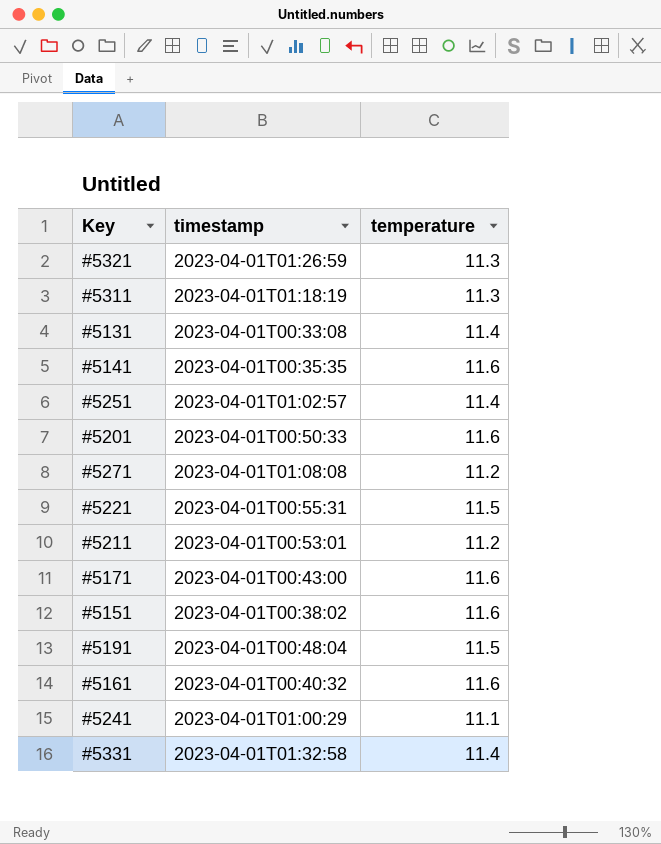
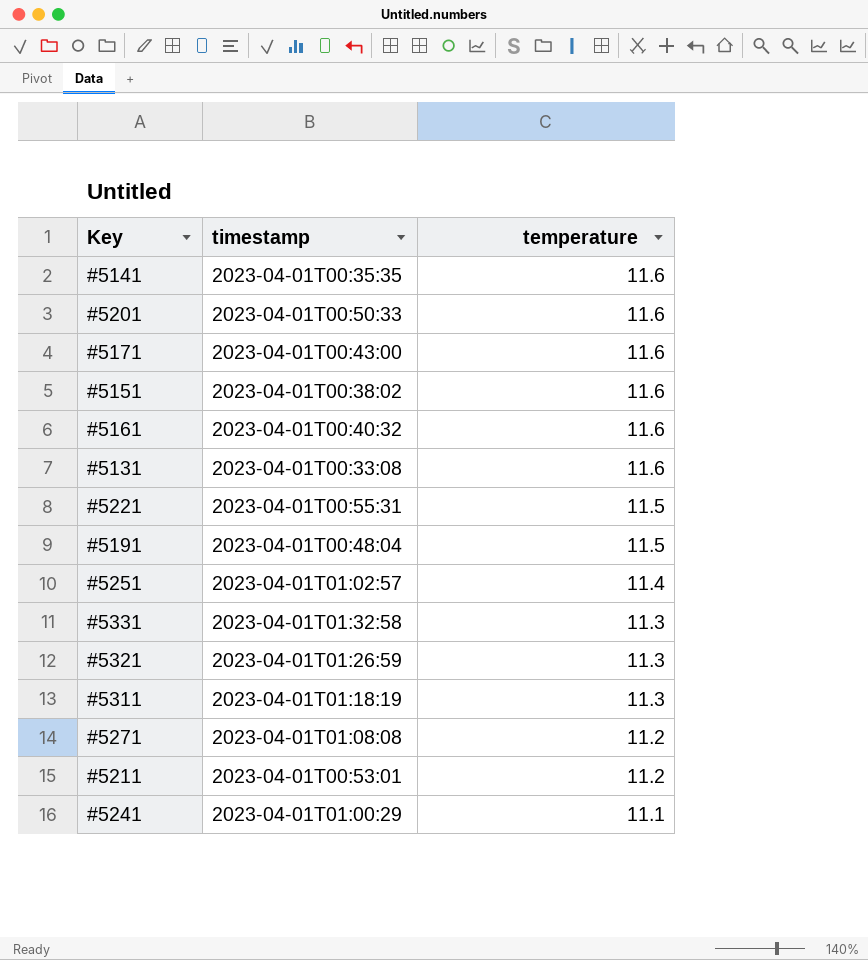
row order: none -> temperature descending
#5131 | temperature: 11.4 -> 11.6
#5331 | temperature: 11.4 -> 11.3

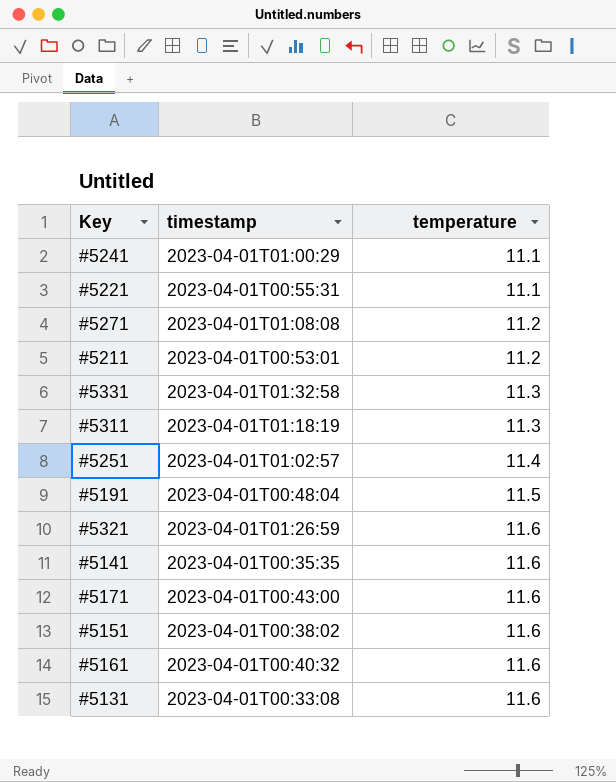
row order: temperature descending -> temperature ascending
row #5201: 2023-04-01T00:50:33 | 11.6 -> none
#5221 | temperature: 11.5 -> 11.1
#5321 | temperature: 11.3 -> 11.6

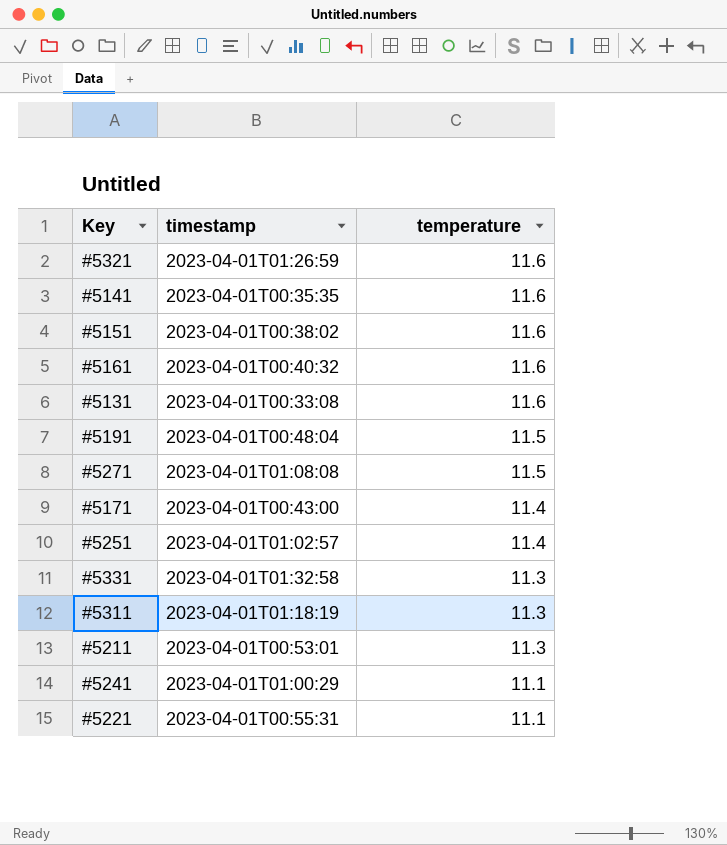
row order: temperature ascending -> temperature descending
#5271 | temperature: 11.2 -> 11.5
#5171 | temperature: 11.6 -> 11.4
#5211 | temperature: 11.2 -> 11.3

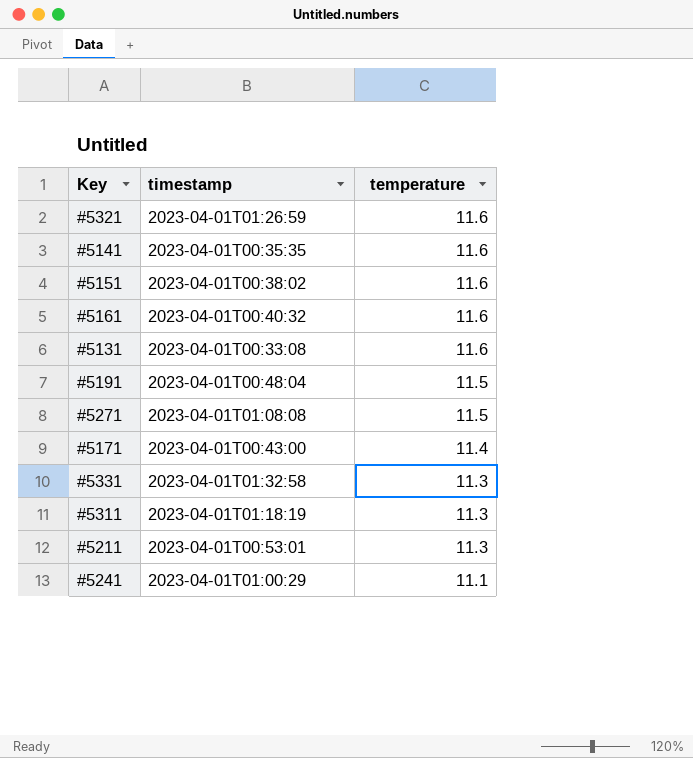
row #5251: 2023-04-01T01:02:57 | 11.4 -> none
row #5221: 2023-04-01T00:55:31 | 11.1 -> none

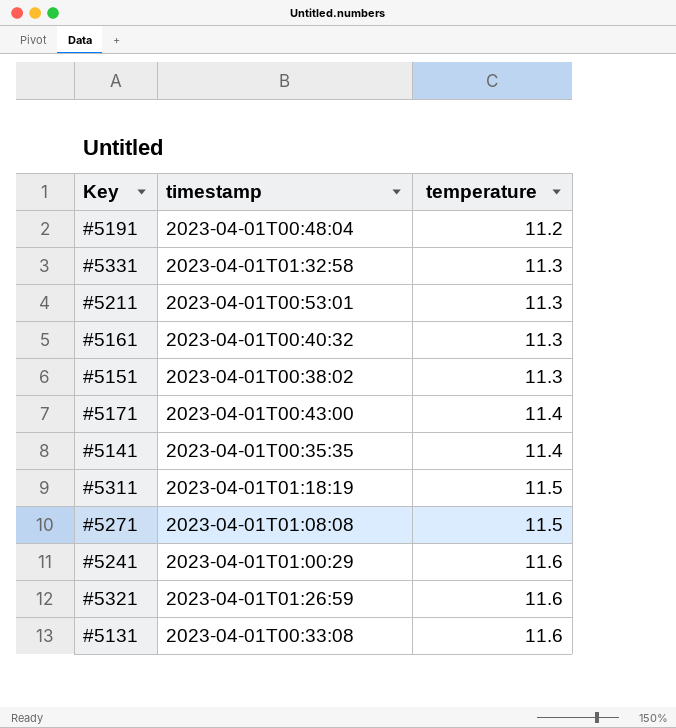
row order: temperature descending -> temperature ascending
#5191 | temperature: 11.5 -> 11.2
#5161 | temperature: 11.6 -> 11.3
#5151 | temperature: 11.6 -> 11.3
#5141 | temperature: 11.6 -> 11.4
#5311 | temperature: 11.3 -> 11.5
#5241 | temperature: 11.1 -> 11.6

